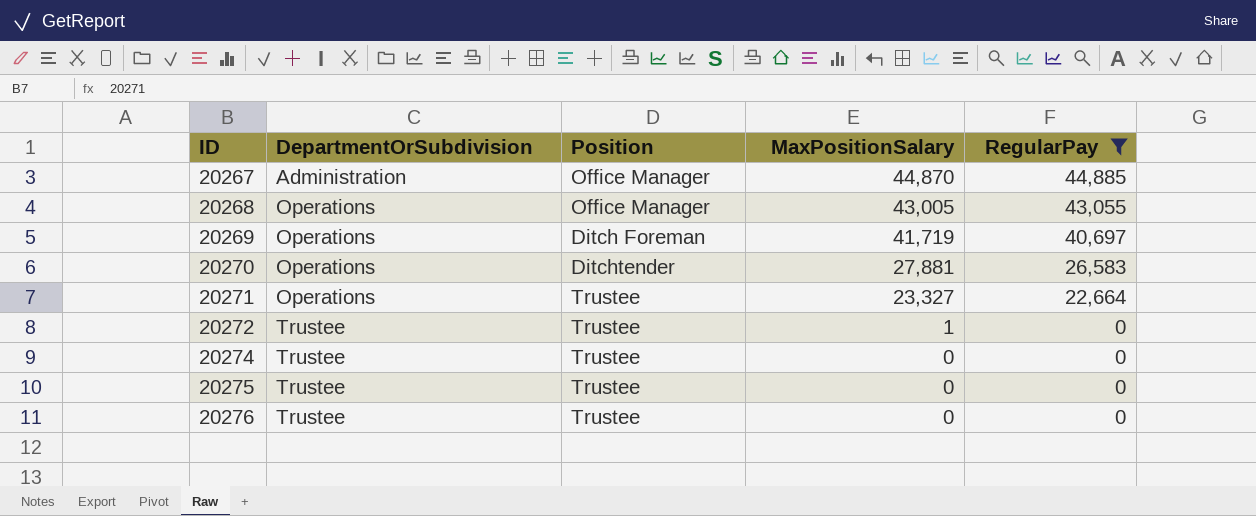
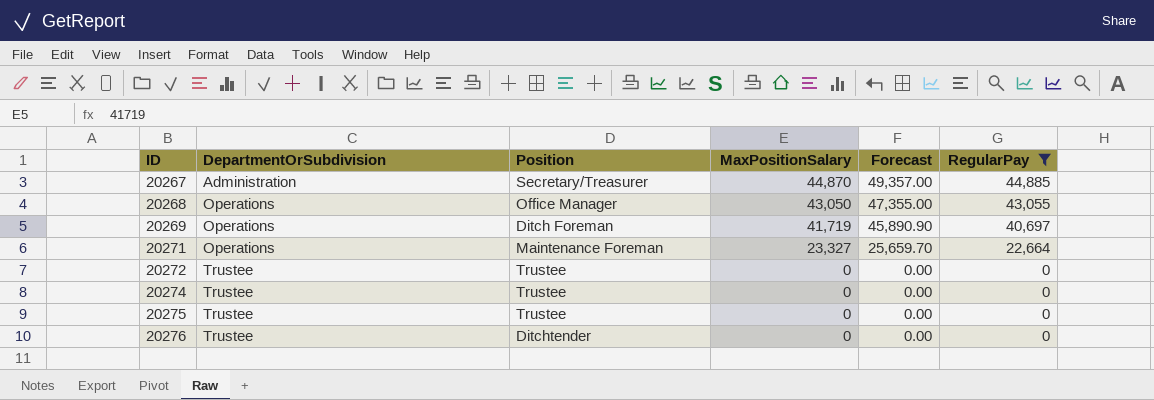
column Forecast | formula: none -> [MaxPositionSalary] * 1.1
row 20270: Operations | Ditchtender | 27,881 | 26,583 -> none
20267 | Position: Office Manager -> Secretary/Treasurer
20268 | MaxPositionSalary: 43,005 -> 43,050
20271 | Position: Trustee -> Maintenance Foreman
20272 | MaxPositionSalary: 1 -> 0
20276 | Position: Trustee -> Ditchtender

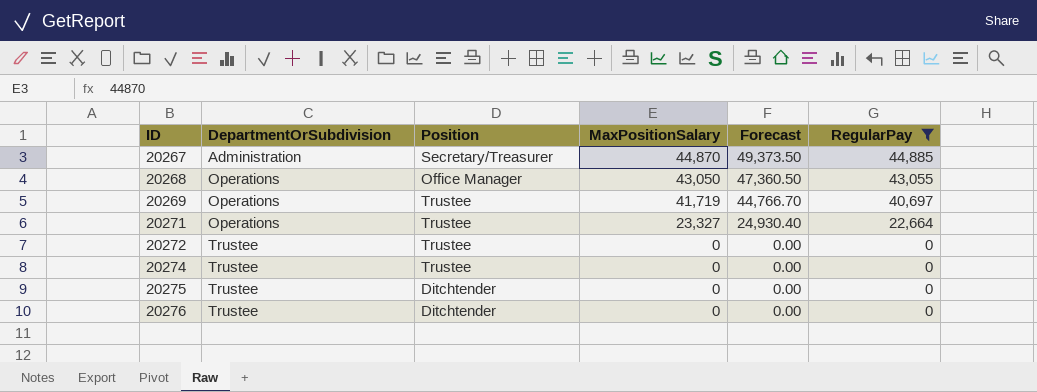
column Forecast | formula: [MaxPositionSalary] * 1.1 -> [RegularPay] * 1.1
20269 | Position: Ditch Foreman -> Trustee
20271 | Position: Maintenance Foreman -> Trustee
20275 | Position: Trustee -> Ditchtender

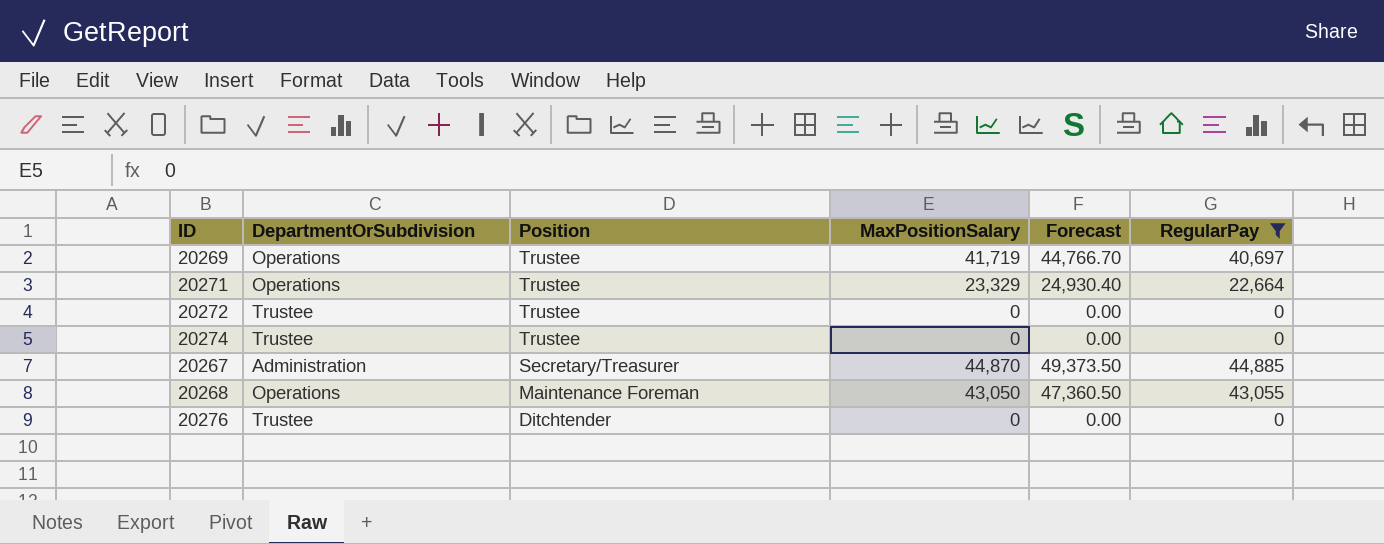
row order: ID ascending -> Position descending
row 20275: Trustee | Ditchtender | 0 | 0.00 | 0 -> none
20271 | MaxPositionSalary: 23,327 -> 23,329
20268 | Position: Office Manager -> Maintenance Foreman

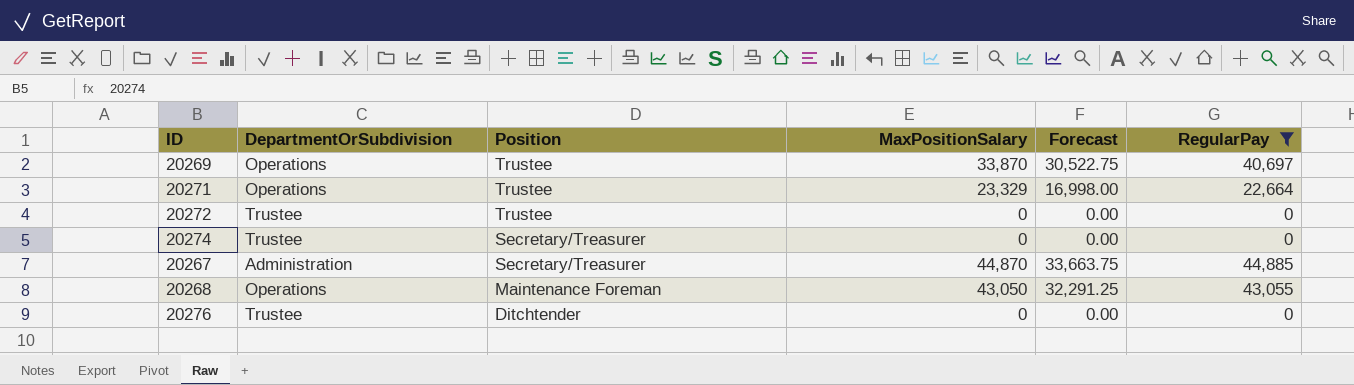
column Forecast | formula: [RegularPay] * 1.1 -> [RegularPay] * 0.75
20269 | MaxPositionSalary: 41,719 -> 33,870
20274 | Position: Trustee -> Secretary/Treasurer

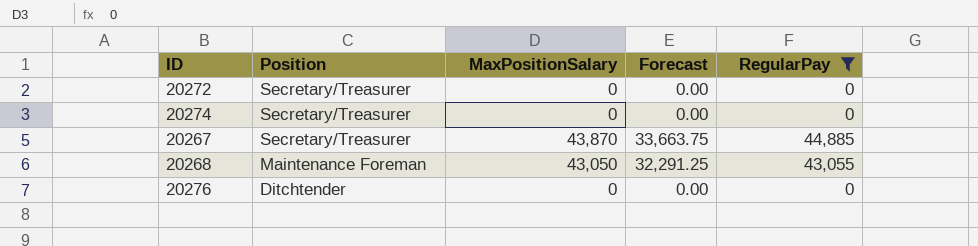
column DepartmentOrSubdivision | position: 2 -> none
row 20269: Operations | Trustee | 33,870 | 30,522.75 | 40,697 -> none
row 20271: Operations | Trustee | 23,329 | 16,998.00 | 22,664 -> none
20272 | Position: Trustee -> Secretary/Treasurer
20267 | MaxPositionSalary: 44,870 -> 43,870

